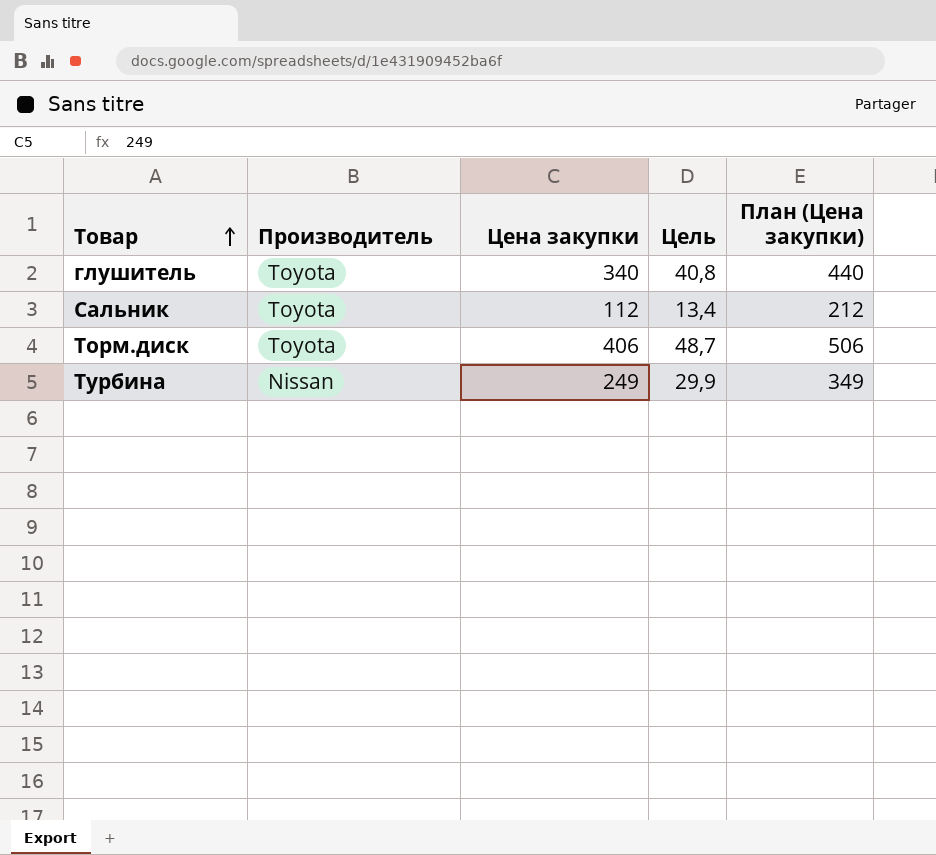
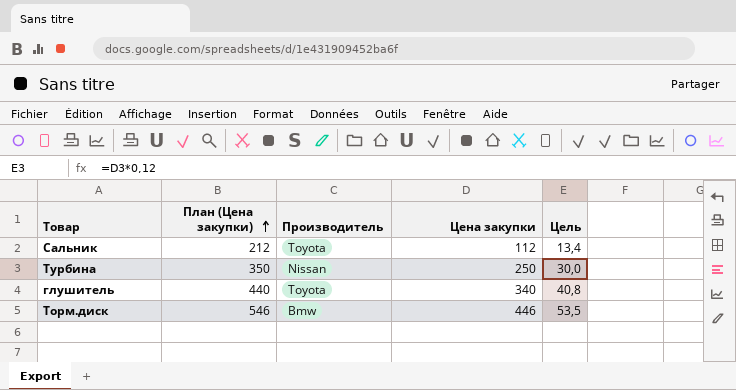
row order: Товар ascending -> План (Цена закупки) ascending
column План (Цена закупки) | position: 5 -> 2
Турбина | План (Цена закупки): 349 -> 350
Турбина | Цена закупки: 249 -> 250
Турбина | Цель: 29,9 -> 30,0
Торм.диск | План (Цена закупки): 506 -> 546
Торм.диск | Производитель: Toyota -> Bmw
Торм.диск | Цена закупки: 406 -> 446
Торм.диск | Цель: 48,7 -> 53,5

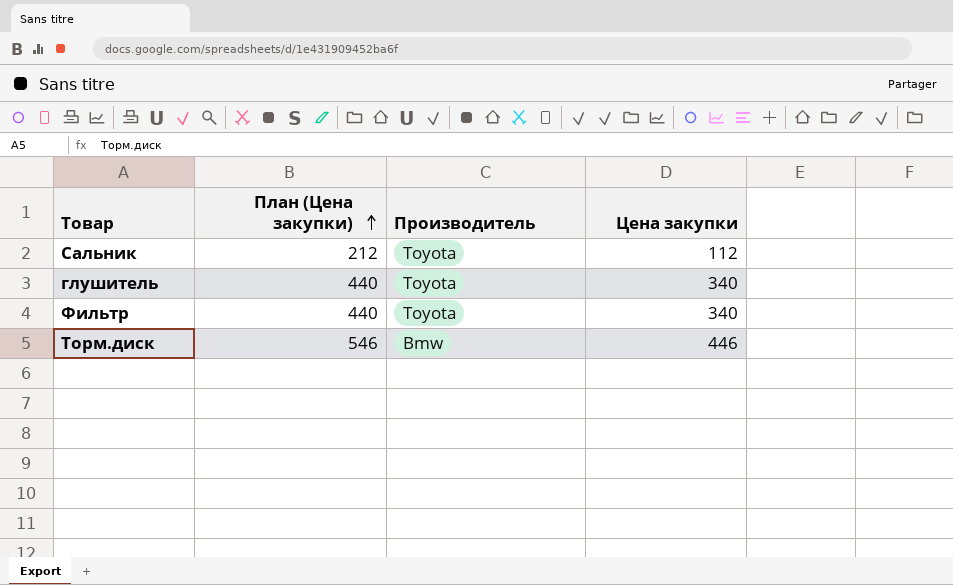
column Цель | formula: [Цена закупки] * 0,12 -> none
row Турбина: 350 | Nissan | 250 | 30,0 -> none
row Фильтр: none -> 440 | Toyota | 340

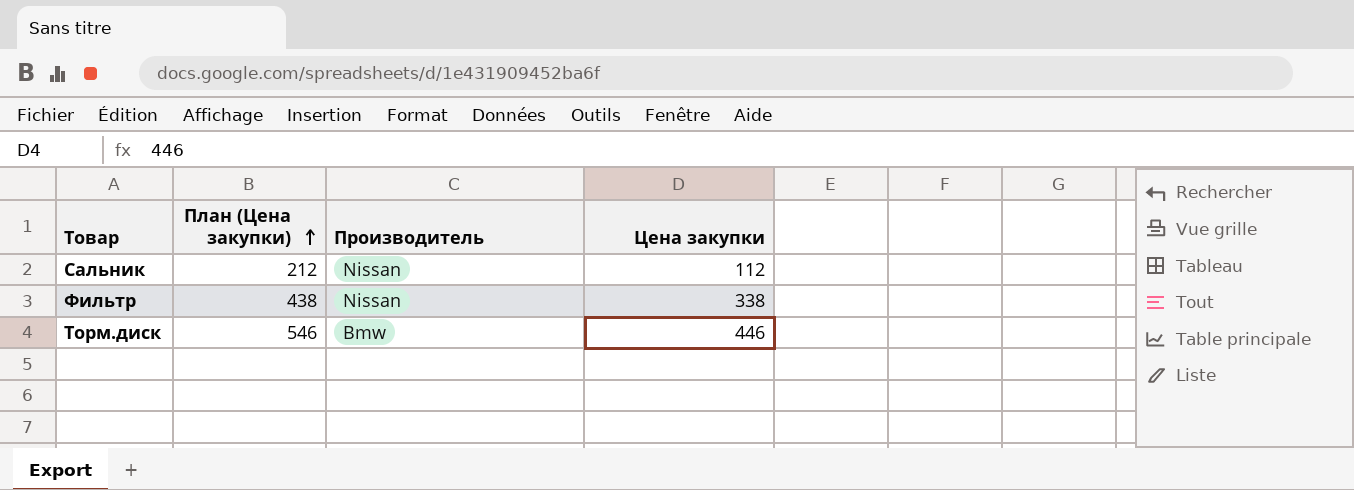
row глушитель: 440 | Toyota | 340 -> none
Сальник | Производитель: Toyota -> Nissan
Фильтр | План (Цена закупки): 440 -> 438
Фильтр | Производитель: Toyota -> Nissan
Фильтр | Цена закупки: 340 -> 338

